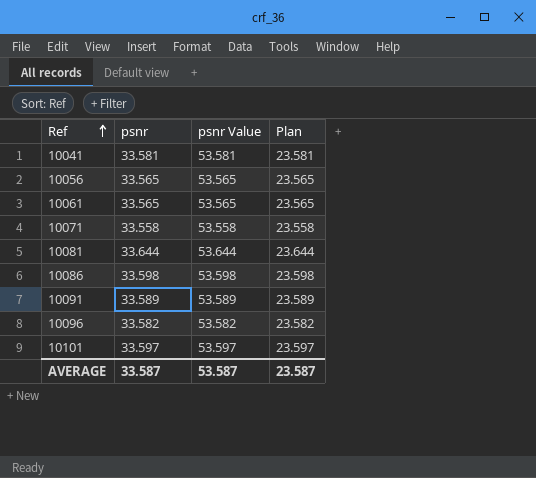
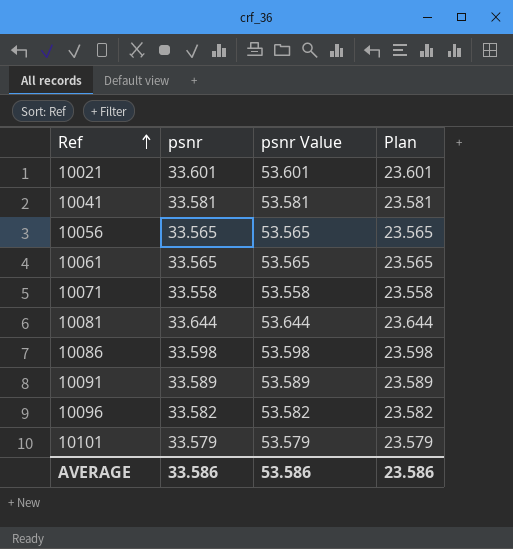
row 10021: none -> 33.601 | 53.601 | 23.601
10101 | psnr: 33.597 -> 33.579
10101 | psnr Value: 53.597 -> 53.579
10101 | Plan: 23.597 -> 23.579
AVERAGE | psnr: 33.587 -> 33.586
AVERAGE | psnr Value: 53.587 -> 53.586
AVERAGE | Plan: 23.587 -> 23.586

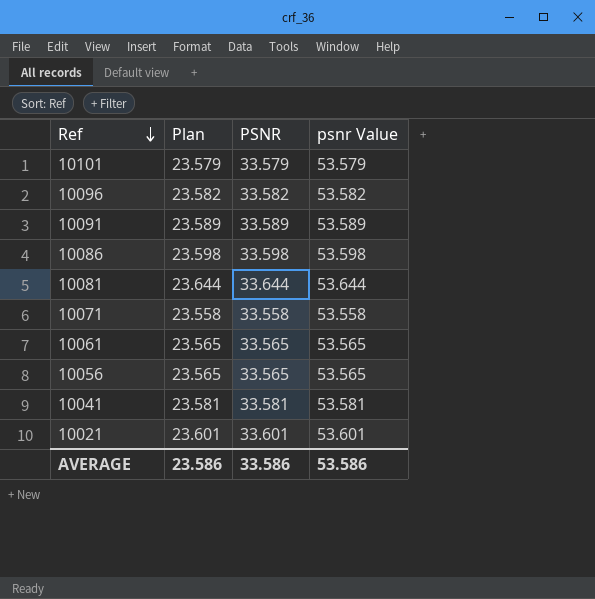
row order: Ref ascending -> Ref descending
column Plan | position: 4 -> 2
column name: psnr -> PSNR

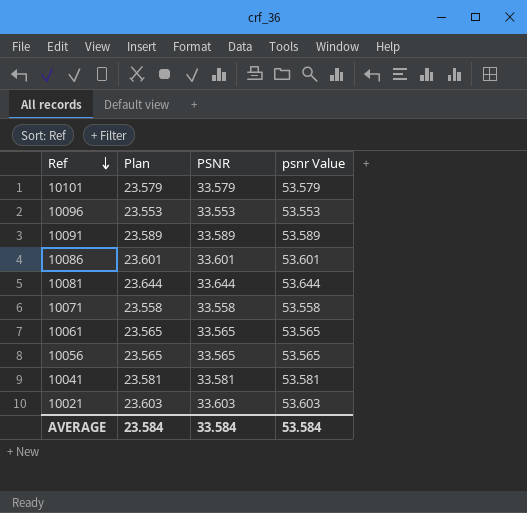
10096 | Plan: 23.582 -> 23.553
10096 | PSNR: 33.582 -> 33.553
10096 | psnr Value: 53.582 -> 53.553
10086 | Plan: 23.598 -> 23.601
10086 | PSNR: 33.598 -> 33.601
10086 | psnr Value: 53.598 -> 53.601
10021 | Plan: 23.601 -> 23.603
10021 | PSNR: 33.601 -> 33.603
10021 | psnr Value: 53.601 -> 53.603
AVERAGE | Plan: 23.586 -> 23.584
AVERAGE | PSNR: 33.586 -> 33.584
AVERAGE | psnr Value: 53.586 -> 53.584

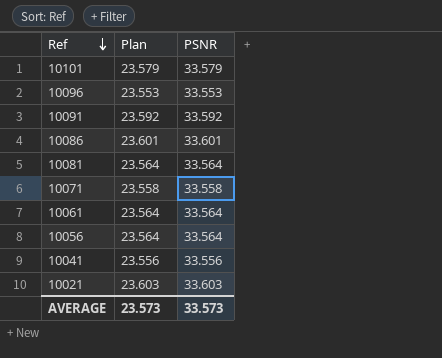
column psnr Value | formula: [PSNR] + 20 -> none
10091 | Plan: 23.589 -> 23.592
10091 | PSNR: 33.589 -> 33.592
10081 | Plan: 23.644 -> 23.564
10081 | PSNR: 33.644 -> 33.564
10061 | Plan: 23.565 -> 23.564
10061 | PSNR: 33.565 -> 33.564
10056 | Plan: 23.565 -> 23.564
10056 | PSNR: 33.565 -> 33.564
10041 | Plan: 23.581 -> 23.556
10041 | PSNR: 33.581 -> 33.556
AVERAGE | Plan: 23.584 -> 23.573
AVERAGE | PSNR: 33.584 -> 33.573

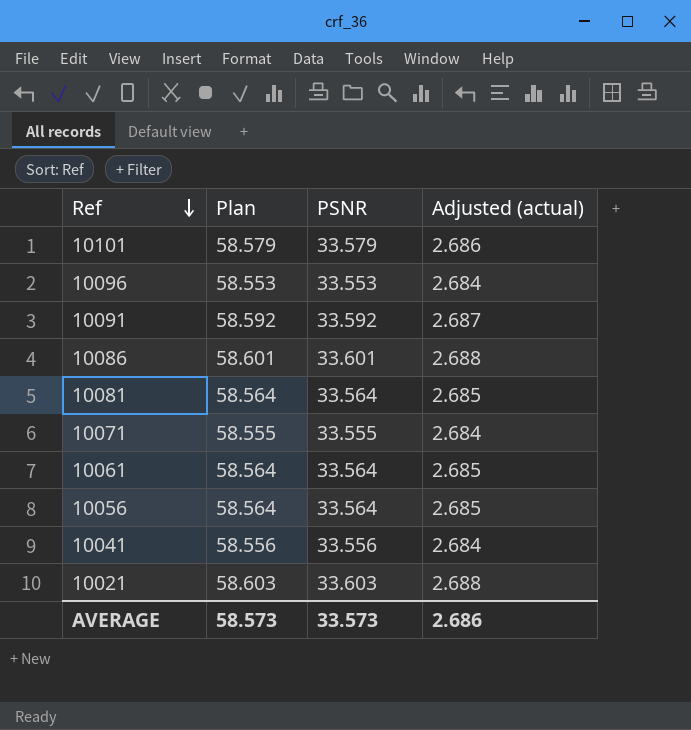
column Plan | formula: [PSNR] - 10 -> [PSNR] + 25
column Adjusted (actual) | formula: none -> [PSNR] * 0.08
10071 | PSNR: 33.558 -> 33.555
AVERAGE | Plan: 23.573 -> 58.573

